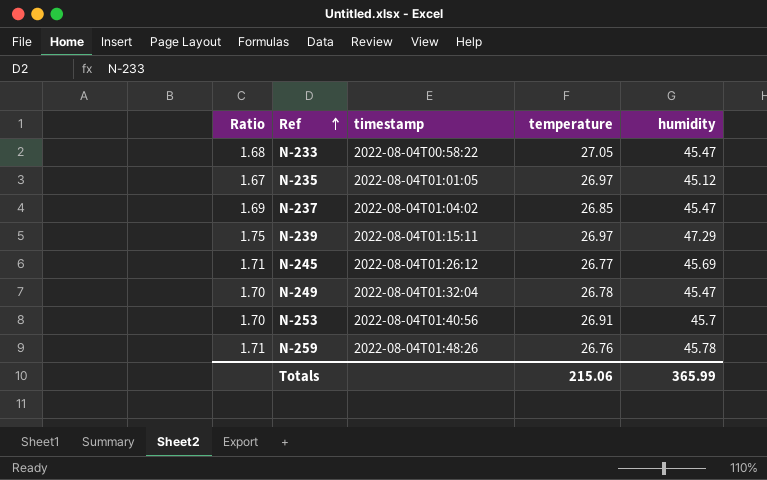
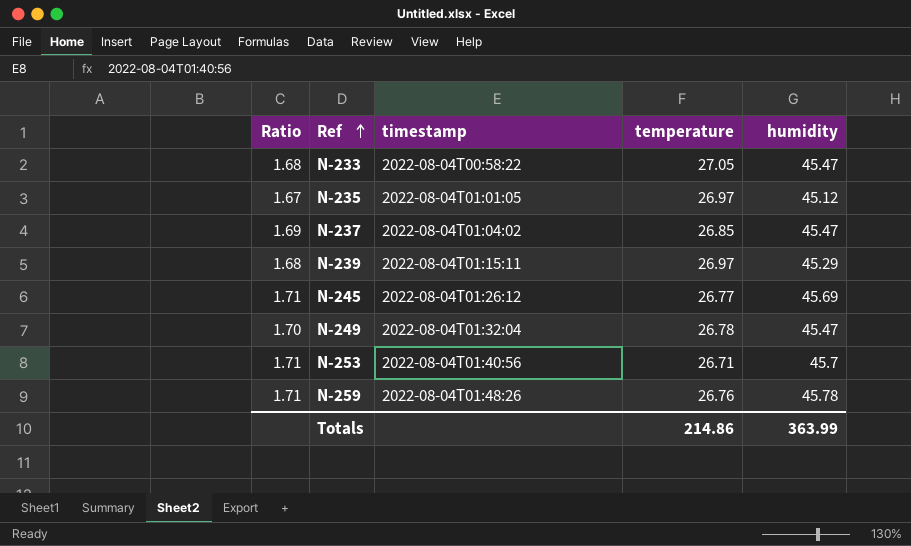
N-239 | Ratio: 1.75 -> 1.68
N-239 | humidity: 47.29 -> 45.29
N-253 | Ratio: 1.70 -> 1.71
N-253 | temperature: 26.91 -> 26.71
Totals | temperature: 215.06 -> 214.86
Totals | humidity: 365.99 -> 363.99

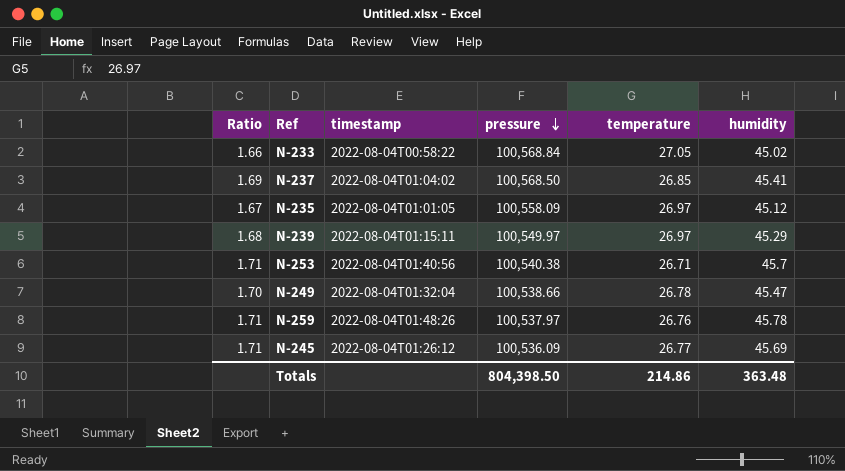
row order: Ref ascending -> pressure descending
column pressure | position: none -> 4
N-233 | Ratio: 1.68 -> 1.66
N-233 | humidity: 45.47 -> 45.02
N-237 | humidity: 45.47 -> 45.41
Totals | humidity: 363.99 -> 363.48

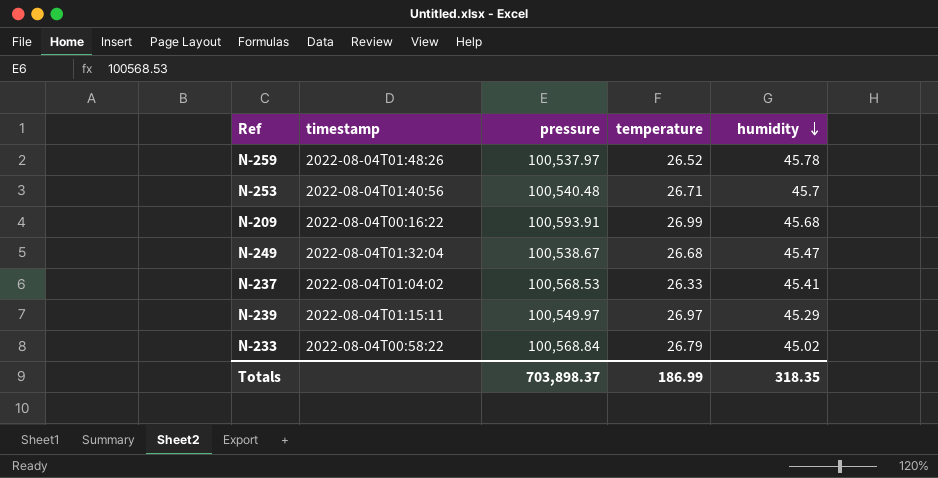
row order: pressure descending -> humidity descending
column Ratio | formula: [humidity] / [temperature] -> none
row N-235: 1.67 | 2022-08-04T01:01:05 | 100,558.09 | 26.97 | 45.12 -> none
row N-245: 1.71 | 2022-08-04T01:26:12 | 100,536.09 | 26.77 | 45.69 -> none
N-259 | temperature: 26.76 -> 26.52
N-253 | pressure: 100,540.38 -> 100,540.48
row N-209: none -> 2022-08-04T00:16:22 | 100,593.91 | 26.99 | 45.68
N-249 | pressure: 100,538.66 -> 100,538.67
N-249 | temperature: 26.78 -> 26.68
N-237 | pressure: 100,568.50 -> 100,568.53
N-237 | temperature: 26.85 -> 26.33
N-233 | temperature: 27.05 -> 26.79
Totals | pressure: 804,398.50 -> 703,898.37
Totals | temperature: 214.86 -> 186.99
Totals | humidity: 363.48 -> 318.35

